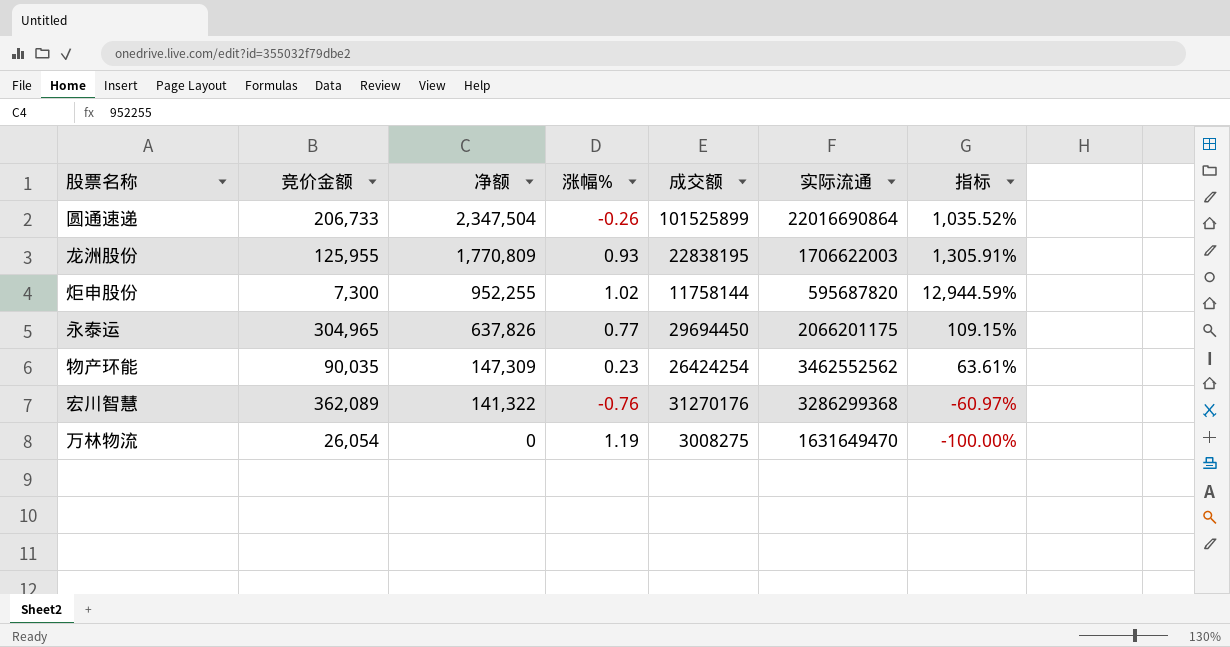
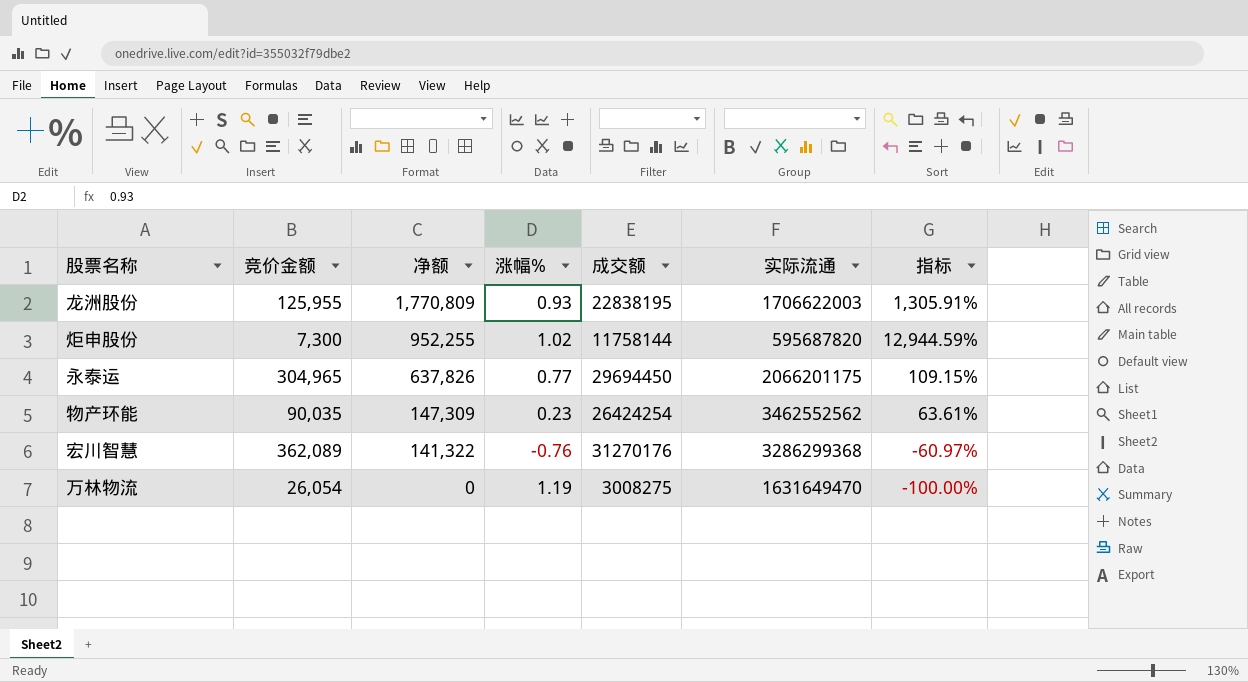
row 圆通速递: 206,733 | 2,347,504 | -0.26 | 101525899 | 22016690864 | 1,035.52% -> none

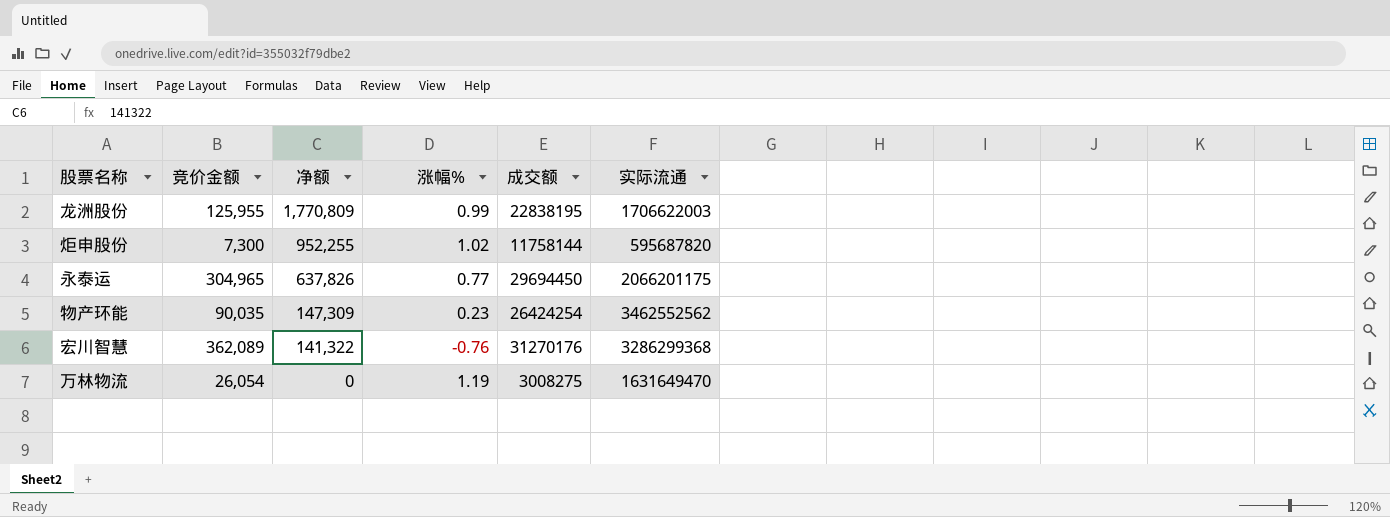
column 指标 | formula: ([净额] - [竞价金额]) / [竞价金额] -> none
龙洲股份 | 涨幅%: 0.93 -> 0.99

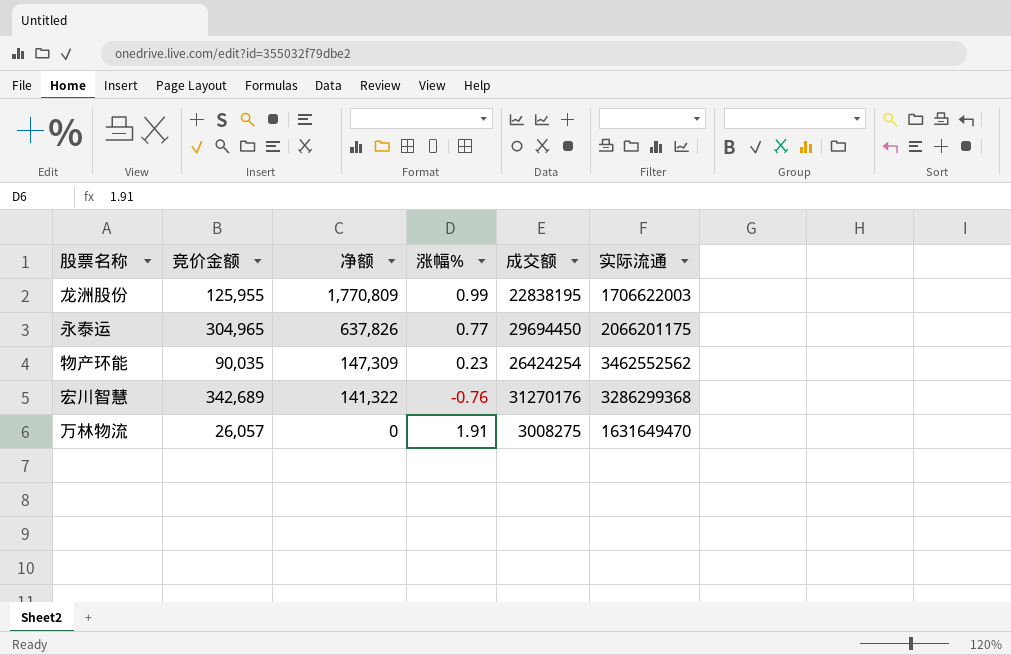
row 炬申股份: 7,300 | 952,255 | 1.02 | 11758144 | 595687820 -> none
宏川智慧 | 竞价金额: 362,089 -> 342,689
万林物流 | 竞价金额: 26,054 -> 26,057
万林物流 | 涨幅%: 1.19 -> 1.91

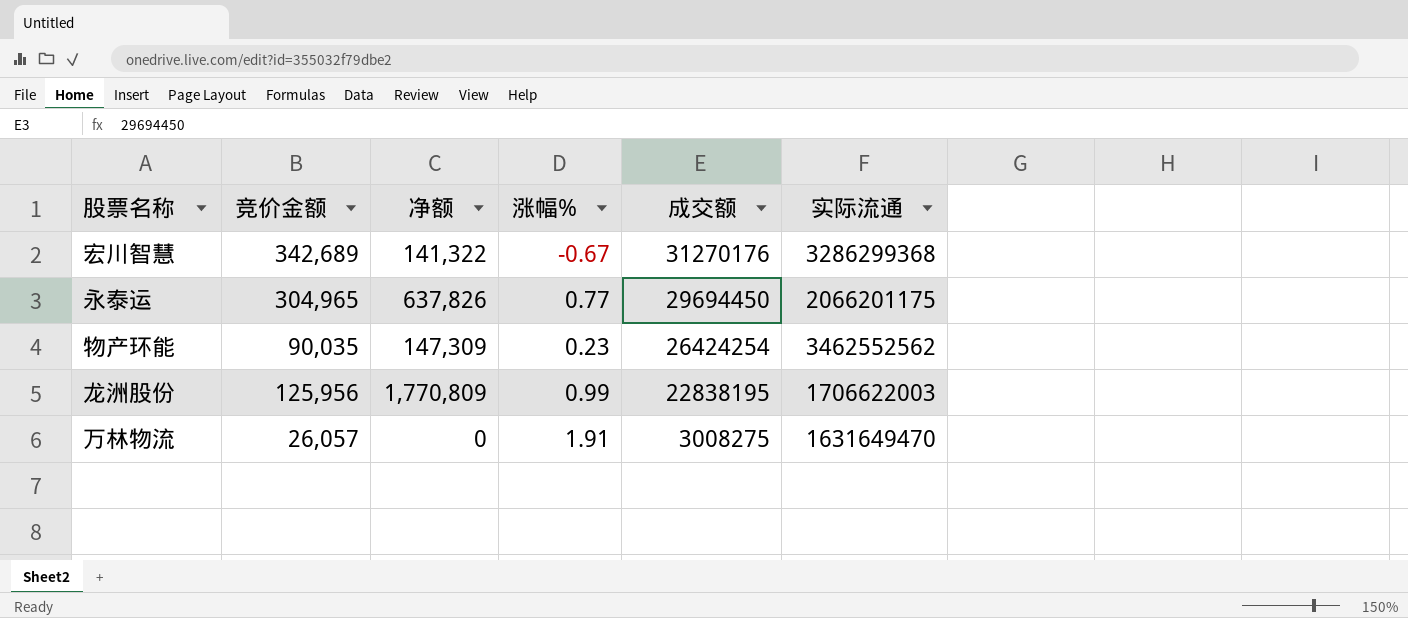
row order: 净额 descending -> 成交额 descending
宏川智慧 | 涨幅%: -0.76 -> -0.67
龙洲股份 | 竞价金额: 125,955 -> 125,956

